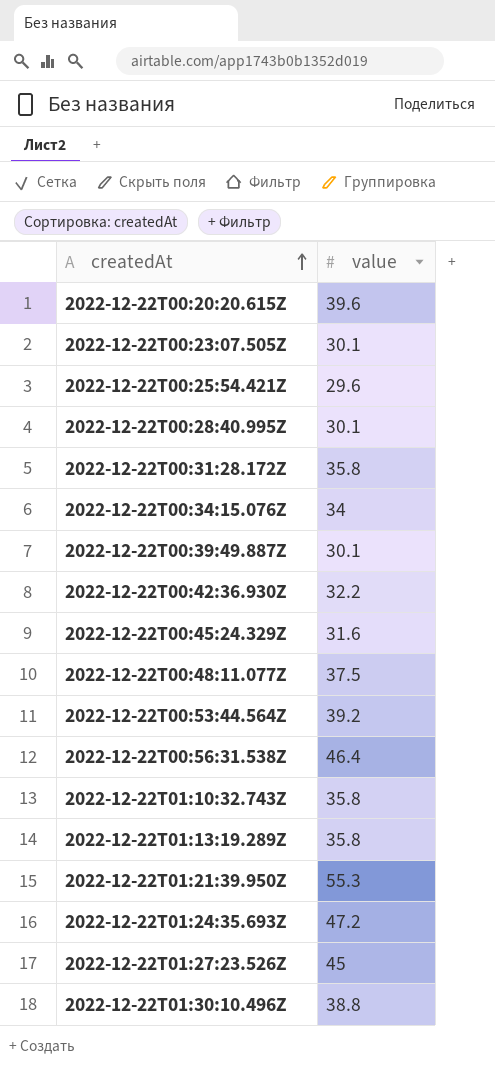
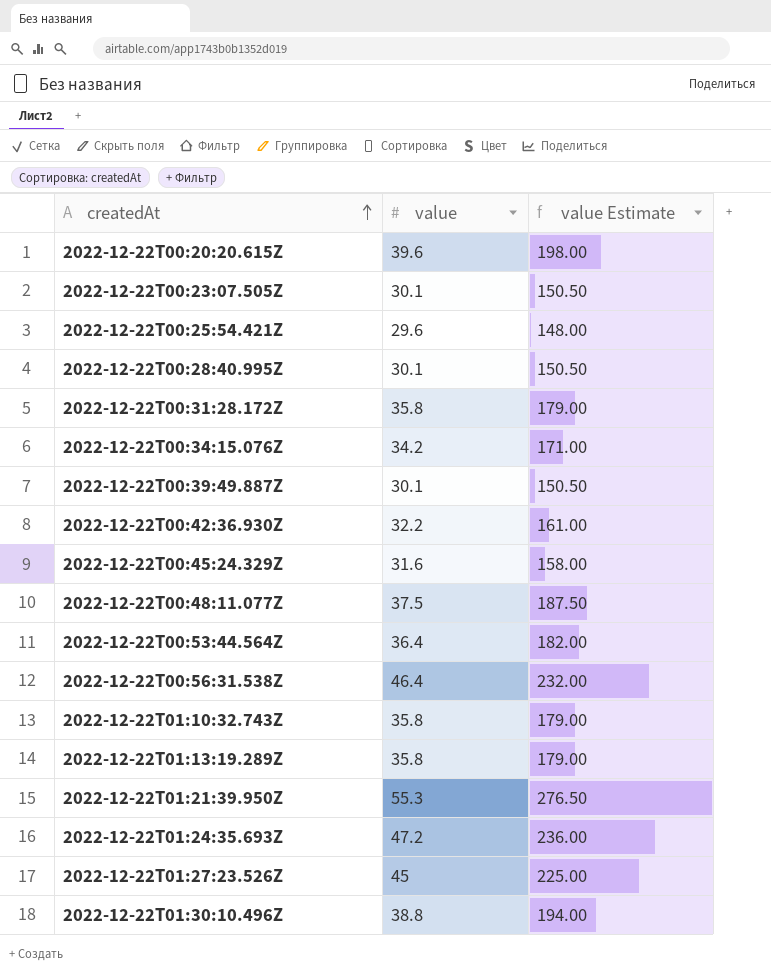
column value Estimate | formula: none -> [value] * 5
2022-12-22T00:34:15.076Z | value: 34 -> 34.2
2022-12-22T00:53:44.564Z | value: 39.2 -> 36.4

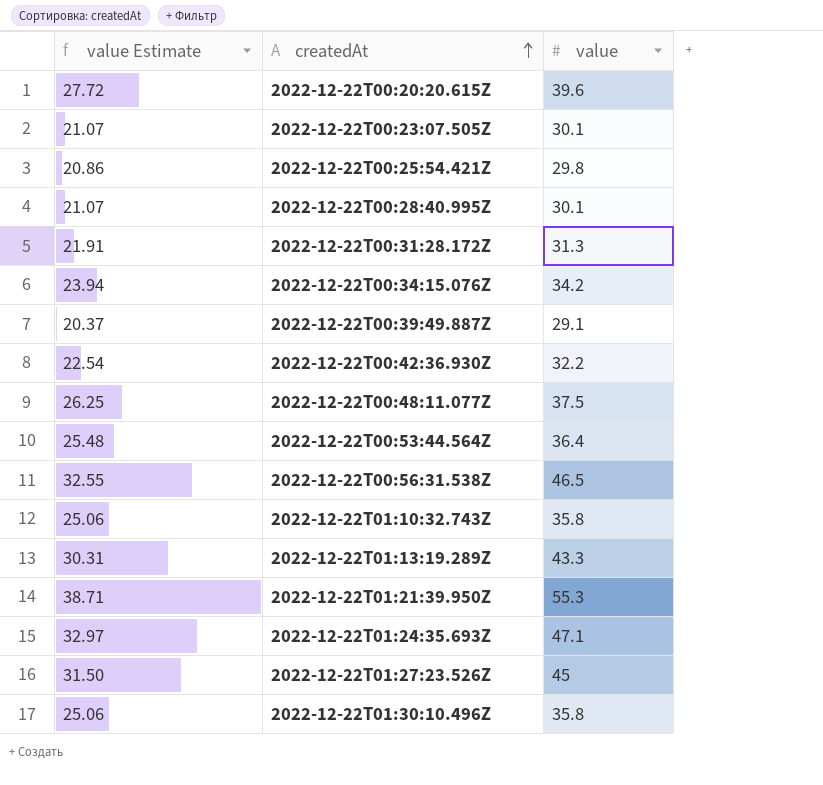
column value Estimate | formula: [value] * 5 -> [value] * 0.7
column value Estimate | position: 3 -> 1
row 2022-12-22T00:45:24.329Z: 31.6 | 158.00 -> none
2022-12-22T00:25:54.421Z | value: 29.6 -> 29.8
2022-12-22T00:31:28.172Z | value: 35.8 -> 31.3
2022-12-22T00:39:49.887Z | value: 30.1 -> 29.1
2022-12-22T00:56:31.538Z | value: 46.4 -> 46.5
2022-12-22T01:13:19.289Z | value: 35.8 -> 43.3
2022-12-22T01:24:35.693Z | value: 47.2 -> 47.1
2022-12-22T01:30:10.496Z | value: 38.8 -> 35.8

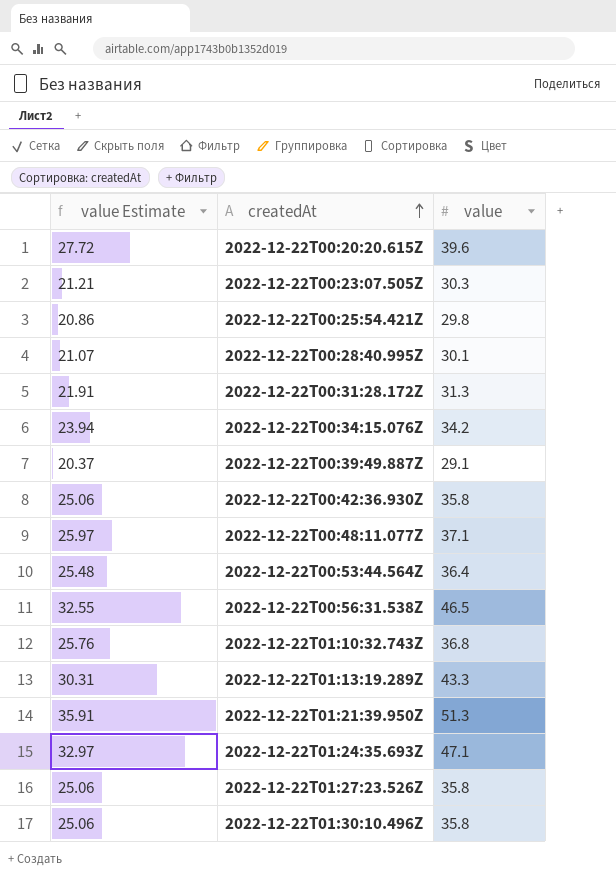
2022-12-22T00:23:07.505Z | value Estimate: 21.07 -> 21.21
2022-12-22T00:23:07.505Z | value: 30.1 -> 30.3
2022-12-22T00:42:36.930Z | value Estimate: 22.54 -> 25.06
2022-12-22T00:42:36.930Z | value: 32.2 -> 35.8
2022-12-22T00:48:11.077Z | value Estimate: 26.25 -> 25.97
2022-12-22T00:48:11.077Z | value: 37.5 -> 37.1
2022-12-22T01:10:32.743Z | value Estimate: 25.06 -> 25.76
2022-12-22T01:10:32.743Z | value: 35.8 -> 36.8
2022-12-22T01:21:39.950Z | value Estimate: 38.71 -> 35.91
2022-12-22T01:21:39.950Z | value: 55.3 -> 51.3
2022-12-22T01:27:23.526Z | value Estimate: 31.50 -> 25.06
2022-12-22T01:27:23.526Z | value: 45 -> 35.8

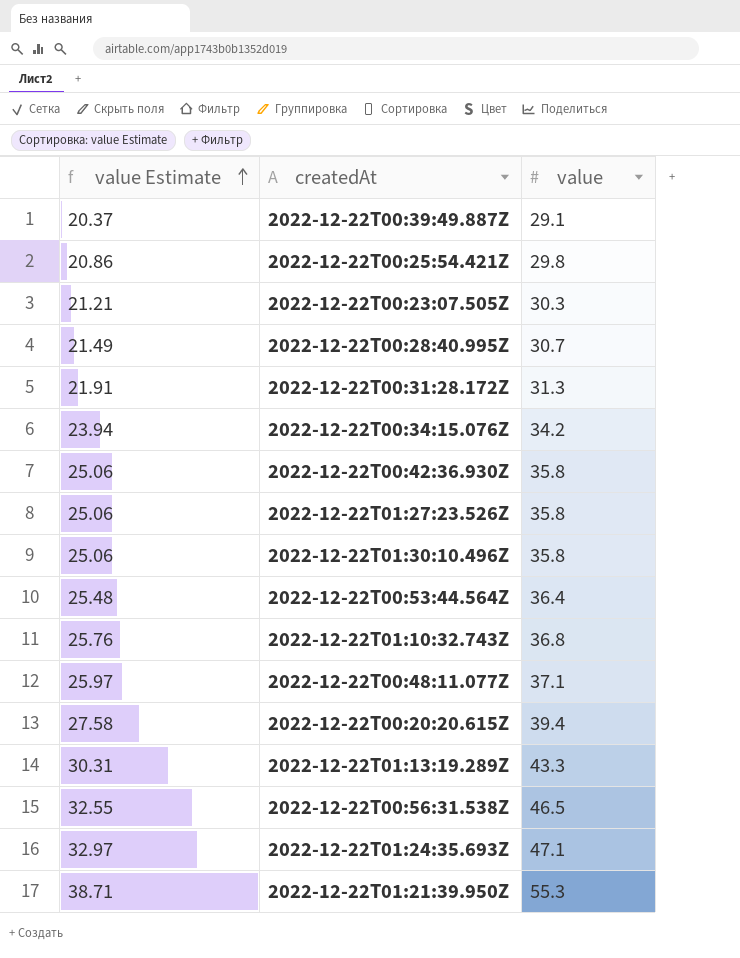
row order: createdAt ascending -> value Estimate ascending
2022-12-22T00:28:40.995Z | value Estimate: 21.07 -> 21.49
2022-12-22T00:28:40.995Z | value: 30.1 -> 30.7
2022-12-22T00:20:20.615Z | value Estimate: 27.72 -> 27.58
2022-12-22T00:20:20.615Z | value: 39.6 -> 39.4
2022-12-22T01:21:39.950Z | value Estimate: 35.91 -> 38.71
2022-12-22T01:21:39.950Z | value: 51.3 -> 55.3

